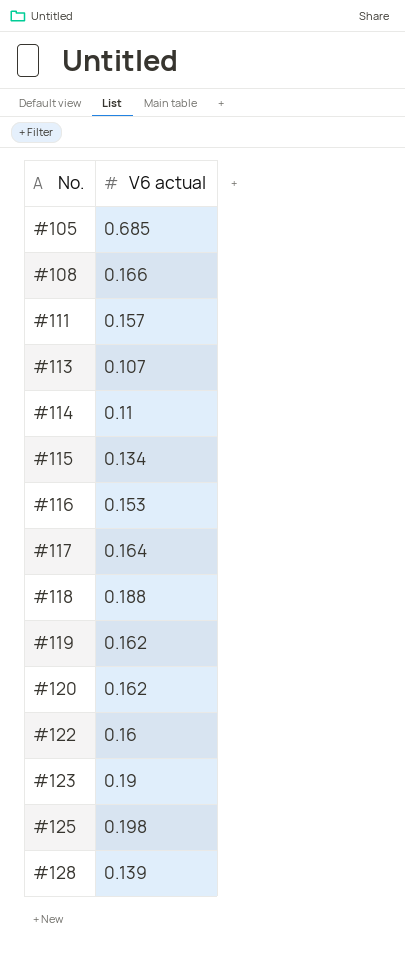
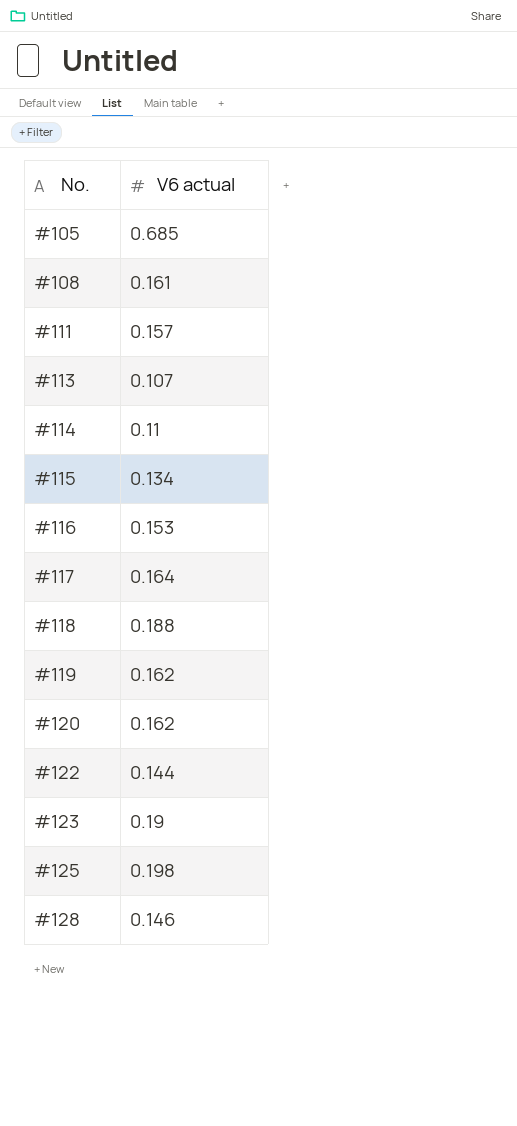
#108 | V6 actual: 0.166 -> 0.161
#122 | V6 actual: 0.16 -> 0.144
#128 | V6 actual: 0.139 -> 0.146

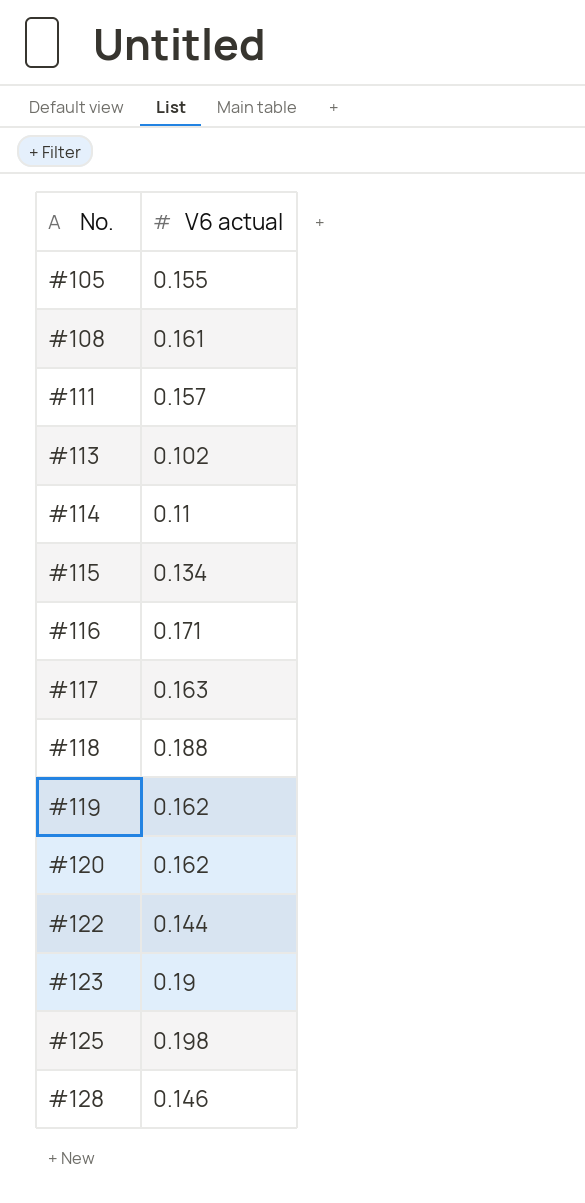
#105 | V6 actual: 0.685 -> 0.155
#113 | V6 actual: 0.107 -> 0.102
#116 | V6 actual: 0.153 -> 0.171
#117 | V6 actual: 0.164 -> 0.163

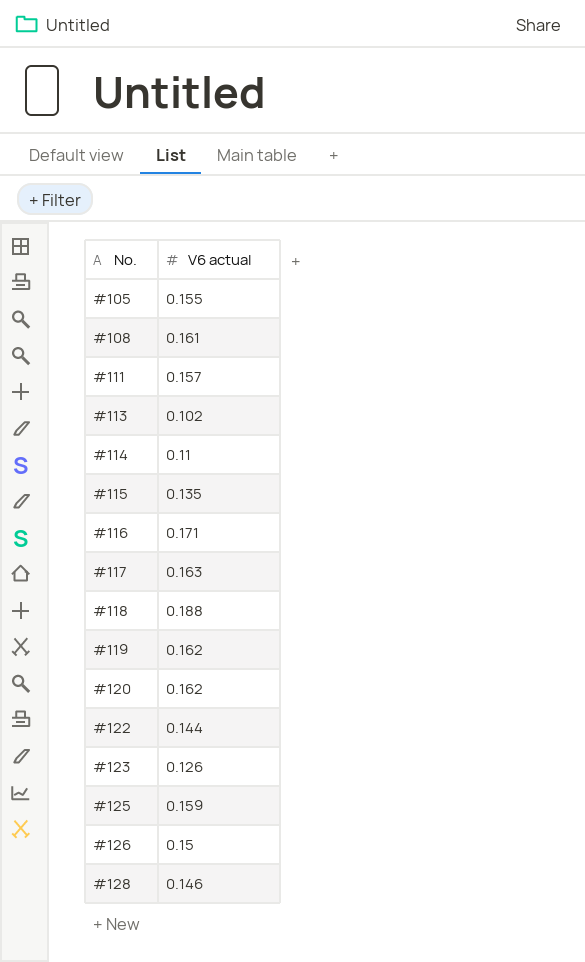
#115 | V6 actual: 0.134 -> 0.135
#123 | V6 actual: 0.19 -> 0.126
#125 | V6 actual: 0.198 -> 0.159
row #126: none -> 0.15

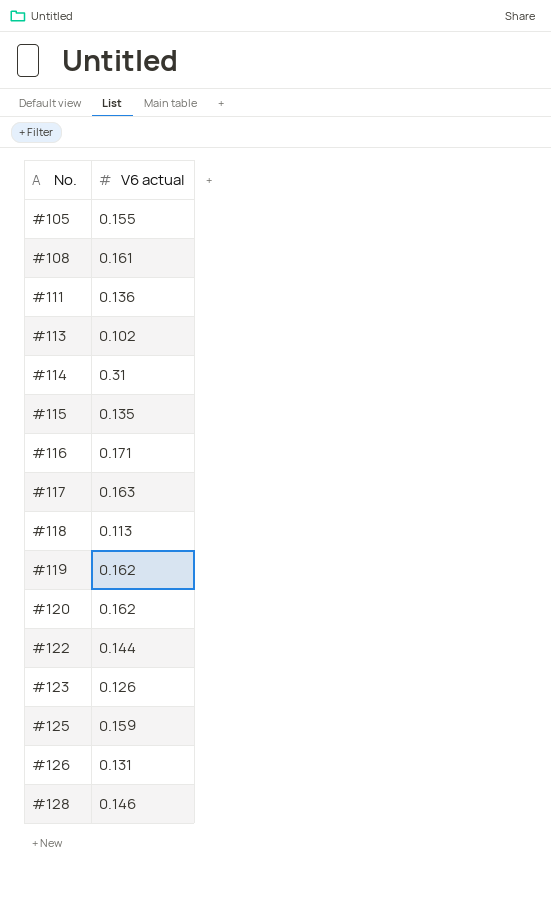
#111 | V6 actual: 0.157 -> 0.136
#114 | V6 actual: 0.11 -> 0.31
#118 | V6 actual: 0.188 -> 0.113
#126 | V6 actual: 0.15 -> 0.131

